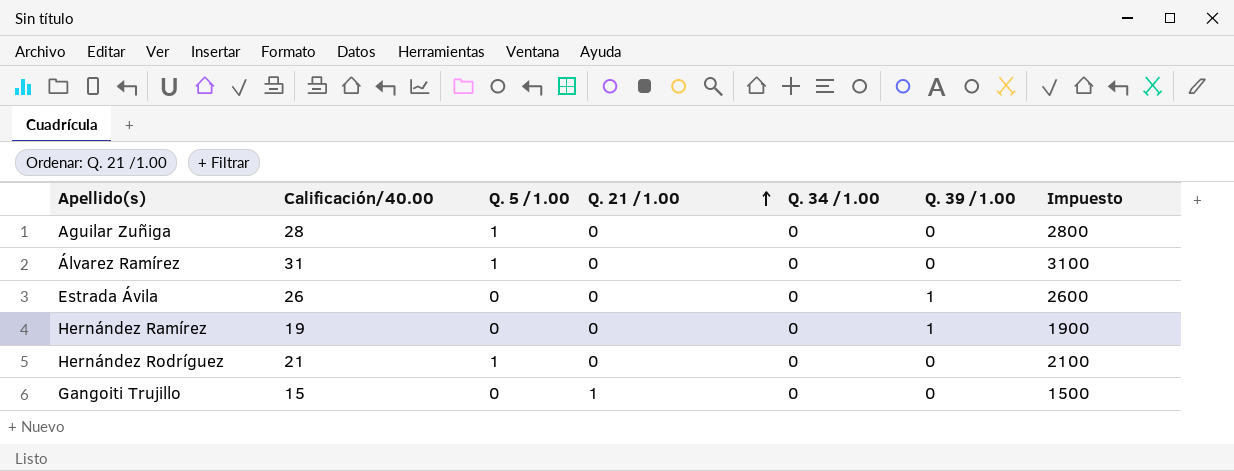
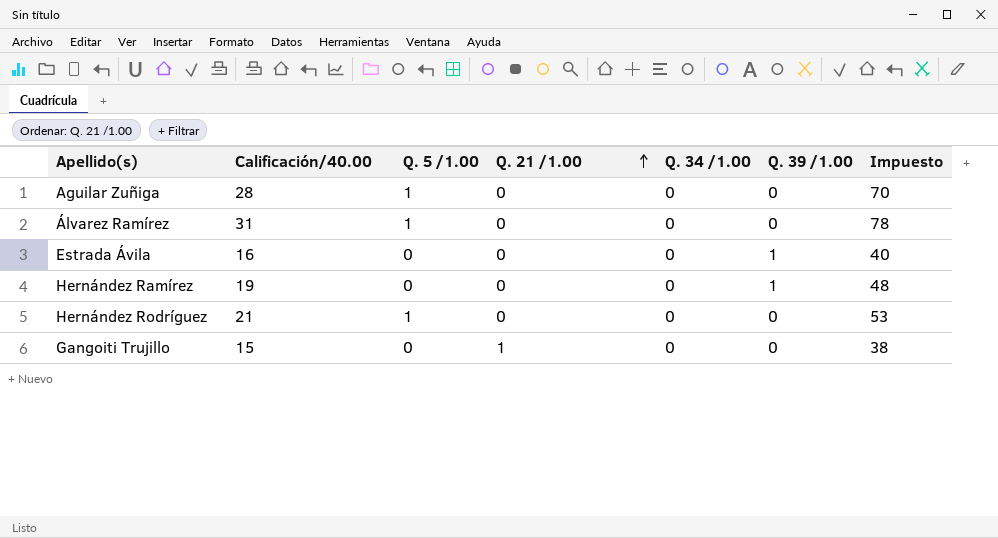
column Impuesto | formula: [Calificación/40.00] * 100 -> [Calificación/40.00] * 2,5
Estrada Ávila | Calificación/40.00: 26 -> 16

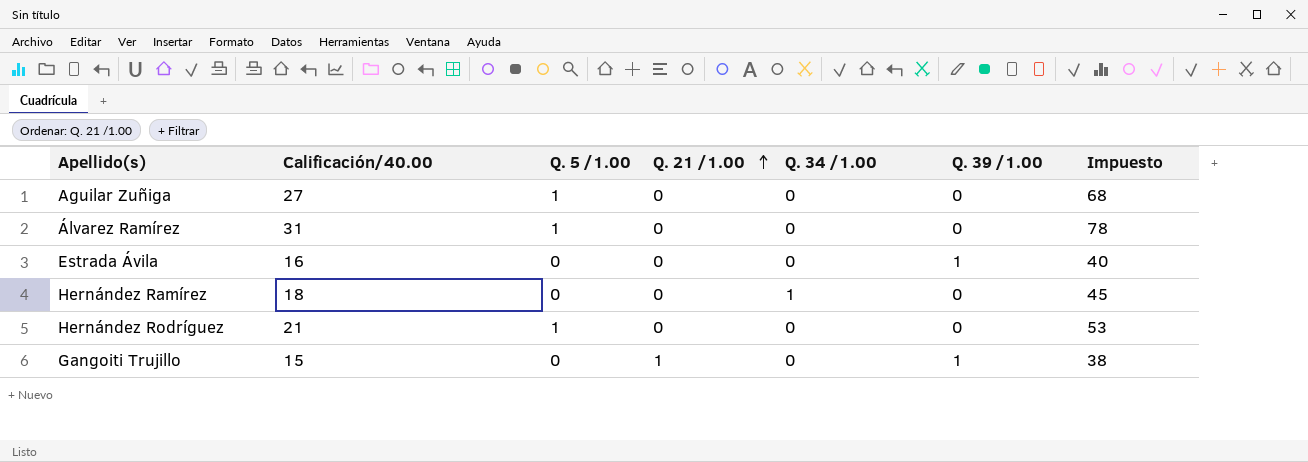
Aguilar Zuñiga | Calificación/40.00: 28 -> 27
Aguilar Zuñiga | Impuesto: 70 -> 68
Hernández Ramírez | Calificación/40.00: 19 -> 18
Hernández Ramírez | Q. 34 /1.00: 0 -> 1
Hernández Ramírez | Q. 39 /1.00: 1 -> 0
Hernández Ramírez | Impuesto: 48 -> 45
Gangoiti Trujillo | Q. 39 /1.00: 0 -> 1

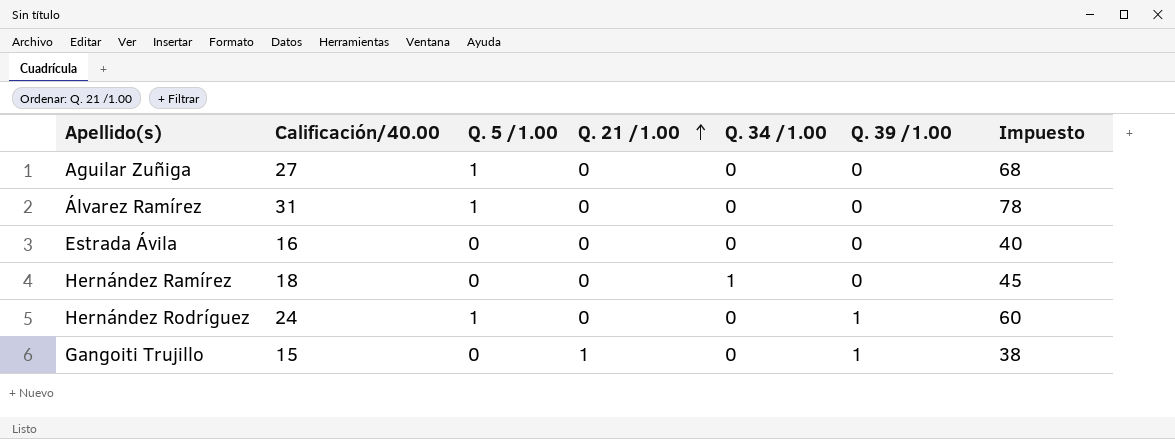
Estrada Ávila | Q. 39 /1.00: 1 -> 0
Hernández Rodríguez | Calificación/40.00: 21 -> 24
Hernández Rodríguez | Q. 39 /1.00: 0 -> 1
Hernández Rodríguez | Impuesto: 53 -> 60

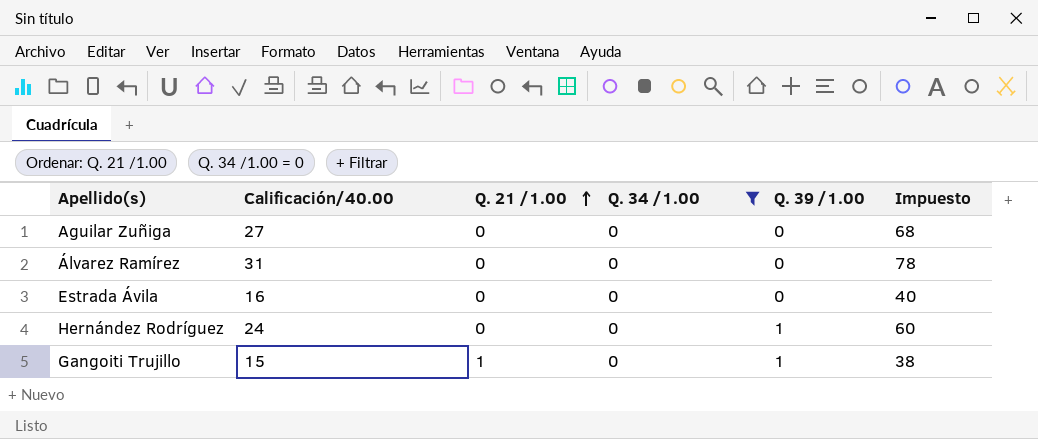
filter: none -> Q. 34 /1.00 = 0
column Q. 5 /1.00 | position: 3 -> none

